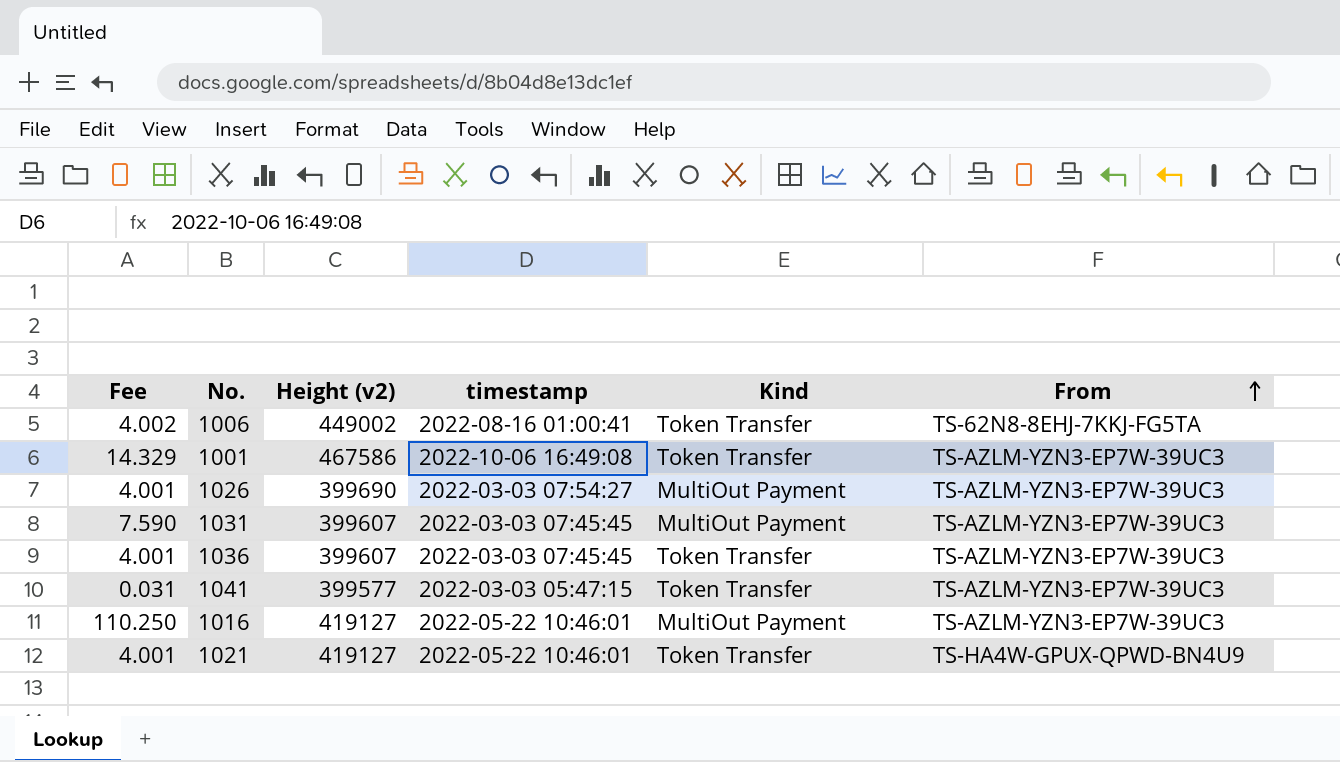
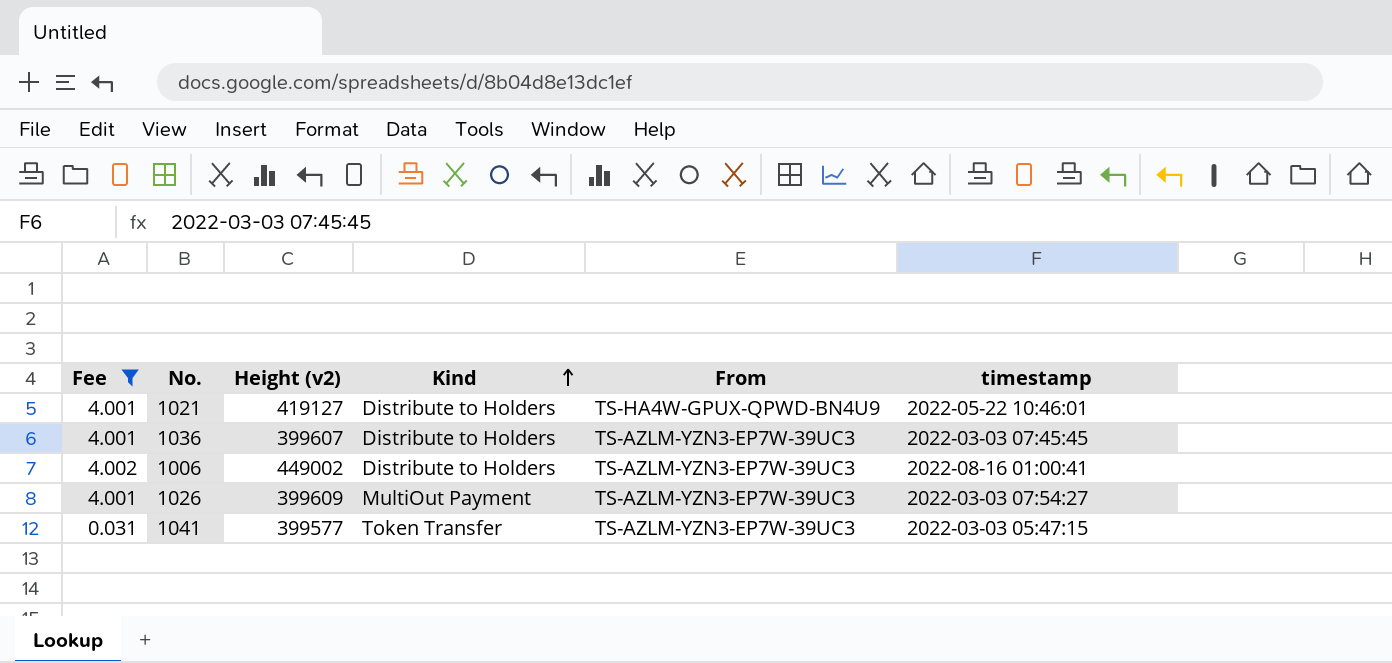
filter: none -> Fee <= 4.002
row order: From ascending -> Kind ascending
column timestamp | position: 4 -> 6
1021 | Kind: Token Transfer -> Distribute to Holders
1036 | Kind: Token Transfer -> Distribute to Holders
1006 | Kind: Token Transfer -> Distribute to Holders
1006 | From: TS-62N8-8EHJ-7KKJ-FG5TA -> TS-AZLM-YZN3-EP7W-39UC3
1026 | Height (v2): 399690 -> 399609

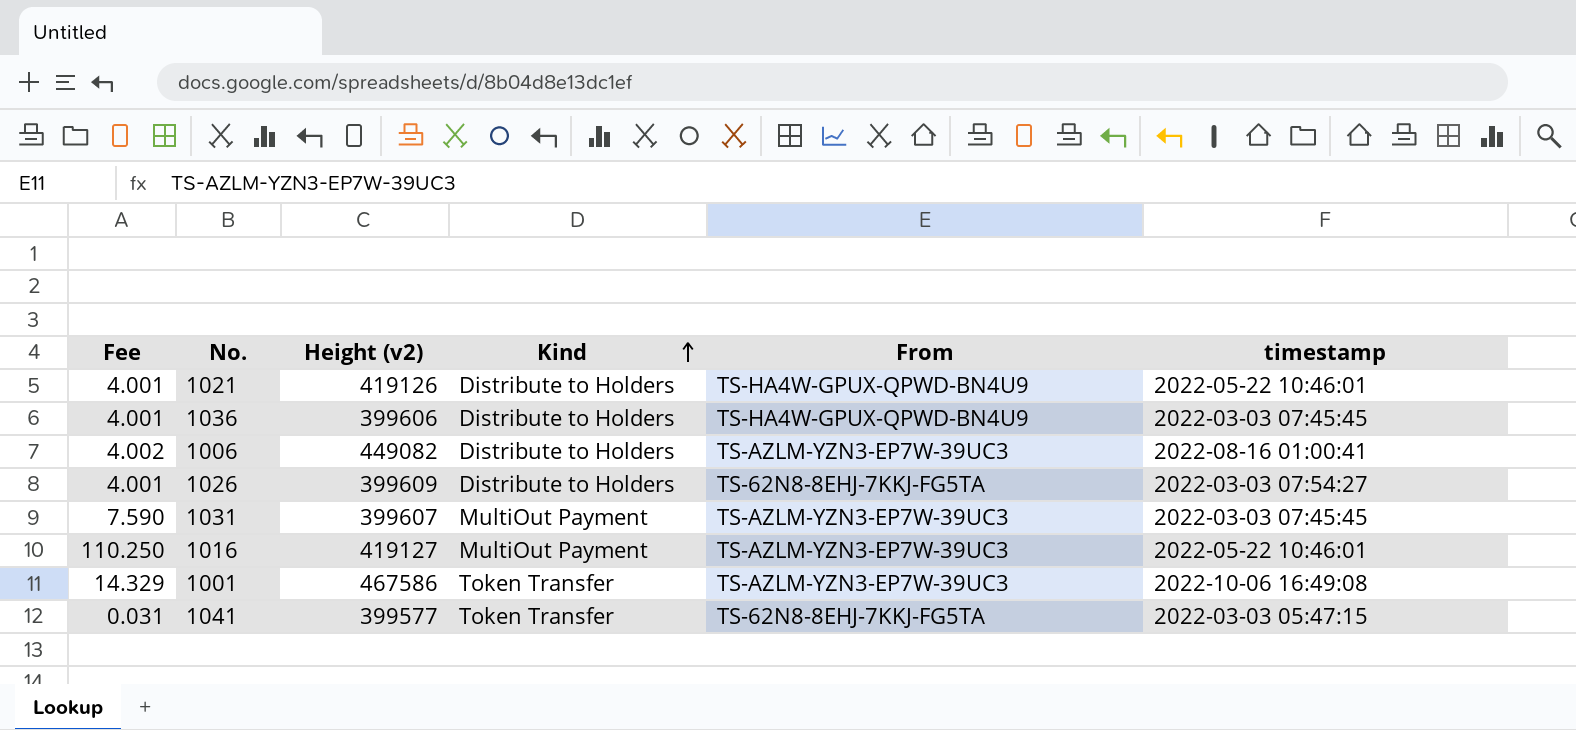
filter: Fee <= 4.002 -> none
1021 | Height (v2): 419127 -> 419126
1036 | Height (v2): 399607 -> 399606
1036 | From: TS-AZLM-YZN3-EP7W-39UC3 -> TS-HA4W-GPUX-QPWD-BN4U9
1006 | Height (v2): 449002 -> 449082
1026 | Kind: MultiOut Payment -> Distribute to Holders
1026 | From: TS-AZLM-YZN3-EP7W-39UC3 -> TS-62N8-8EHJ-7KKJ-FG5TA
1041 | From: TS-AZLM-YZN3-EP7W-39UC3 -> TS-62N8-8EHJ-7KKJ-FG5TA

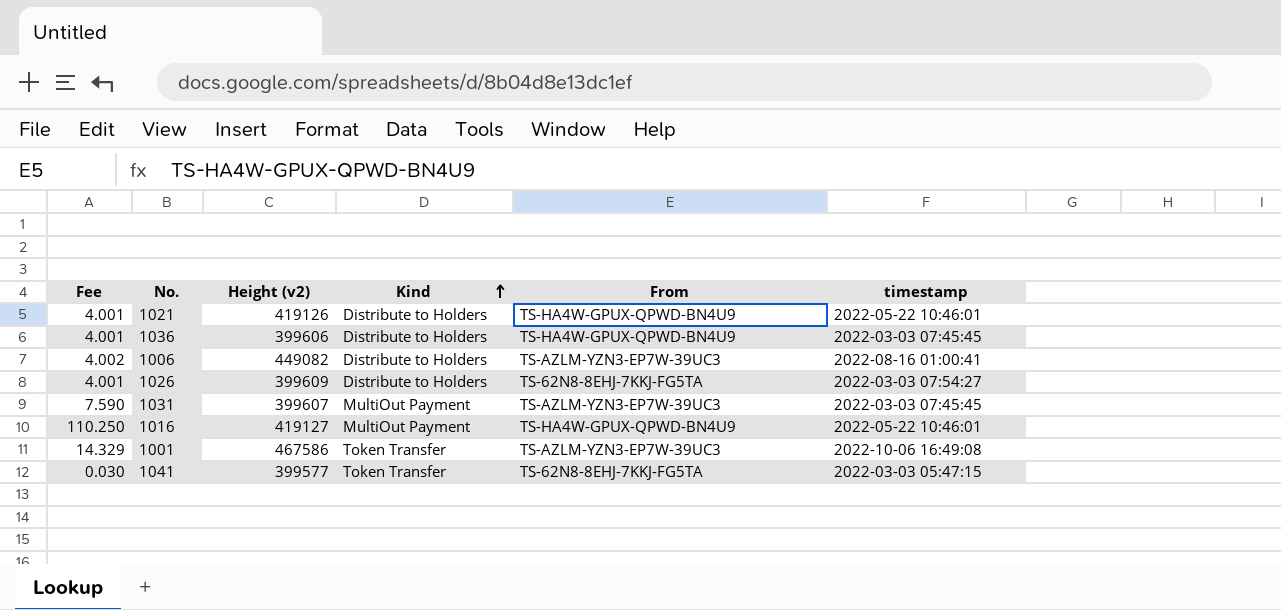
1016 | From: TS-AZLM-YZN3-EP7W-39UC3 -> TS-HA4W-GPUX-QPWD-BN4U9
1041 | Fee: 0.031 -> 0.030

